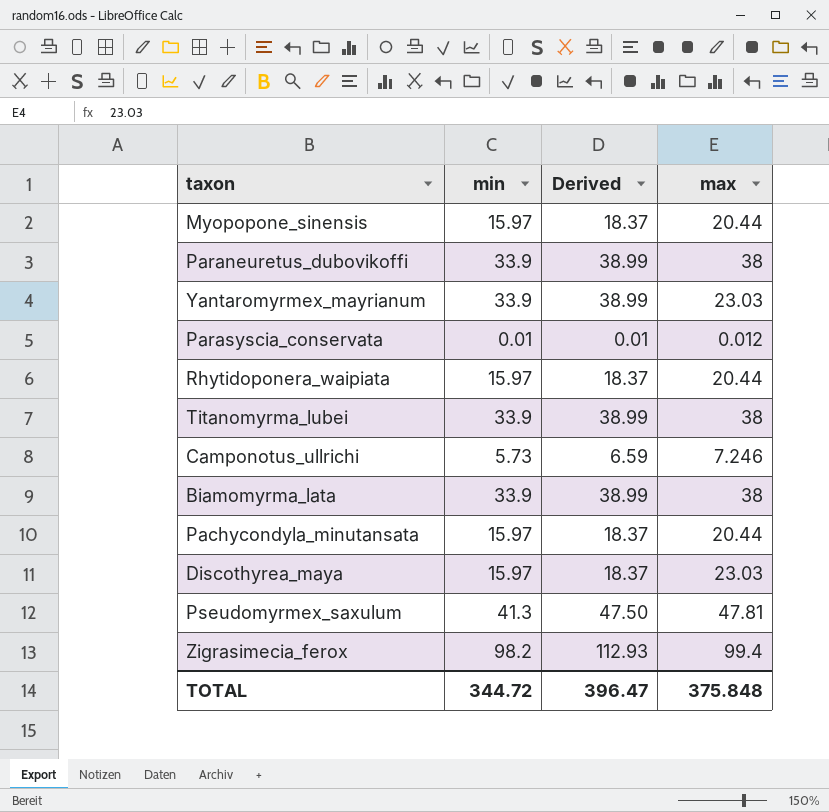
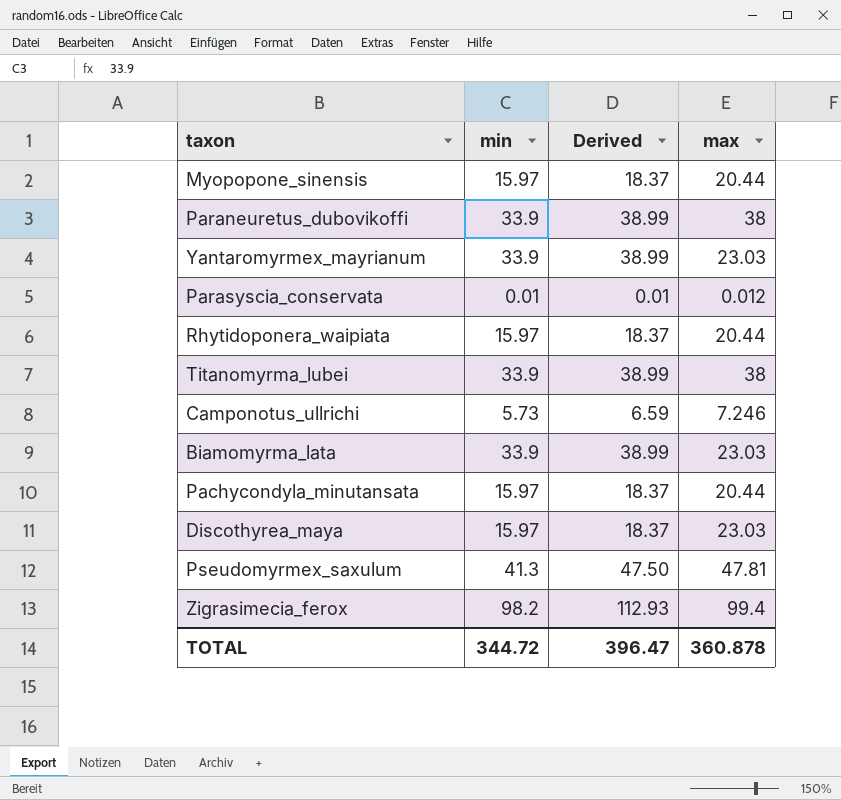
Biamomyrma_lata | max: 38 -> 23.03
TOTAL | max: 375.848 -> 360.878

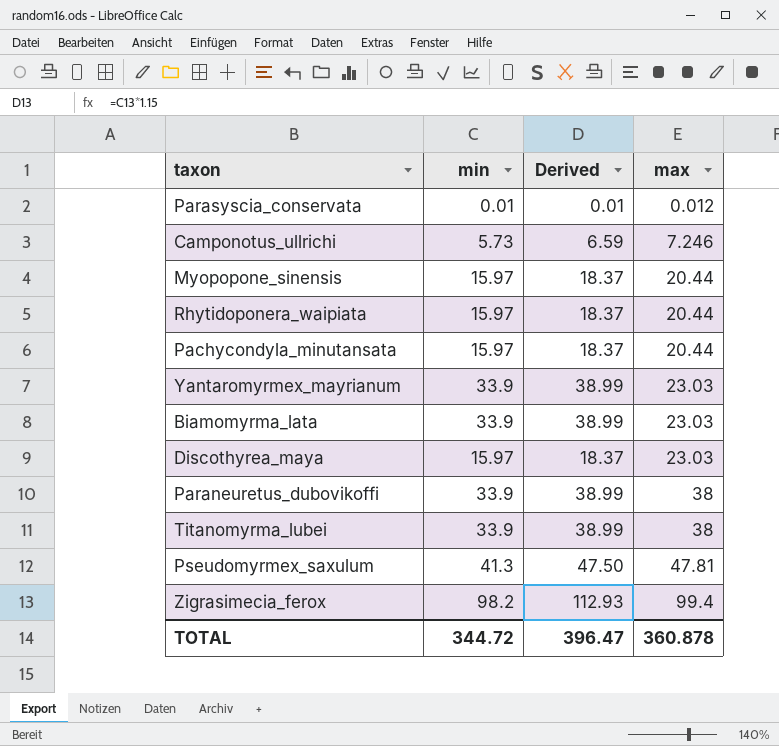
row order: none -> max ascending

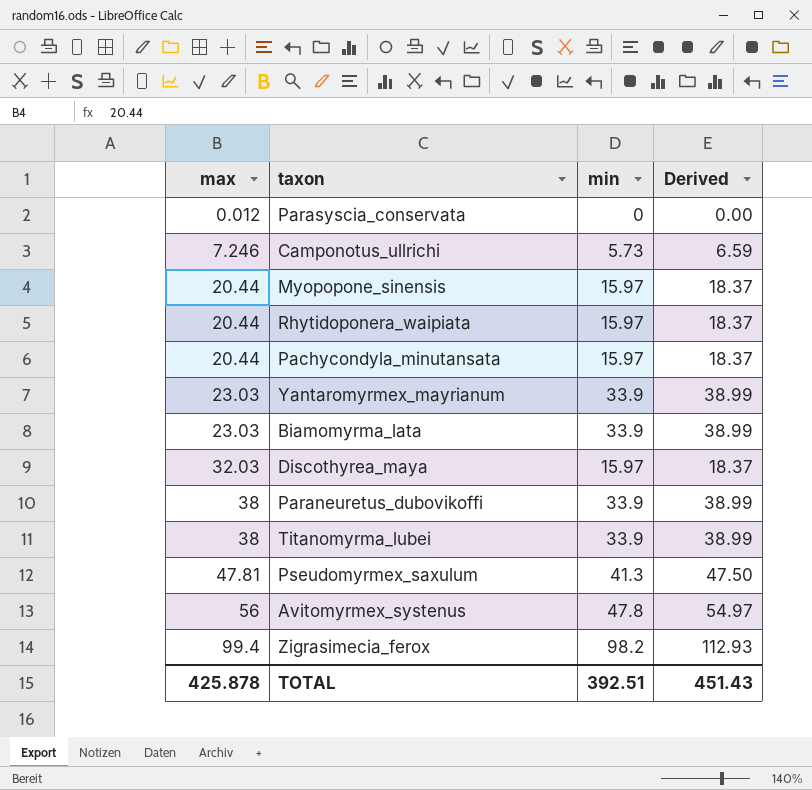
column max | position: 4 -> 1
Parasyscia_conservata | min: 0.01 -> 0
Parasyscia_conservata | Derived: 0.01 -> 0.00
Discothyrea_maya | max: 23.03 -> 32.03
row Avitomyrmex_systenus: none -> 56 | 47.8 | 54.97
TOTAL | max: 360.878 -> 425.878
TOTAL | min: 344.72 -> 392.51
TOTAL | Derived: 396.47 -> 451.43

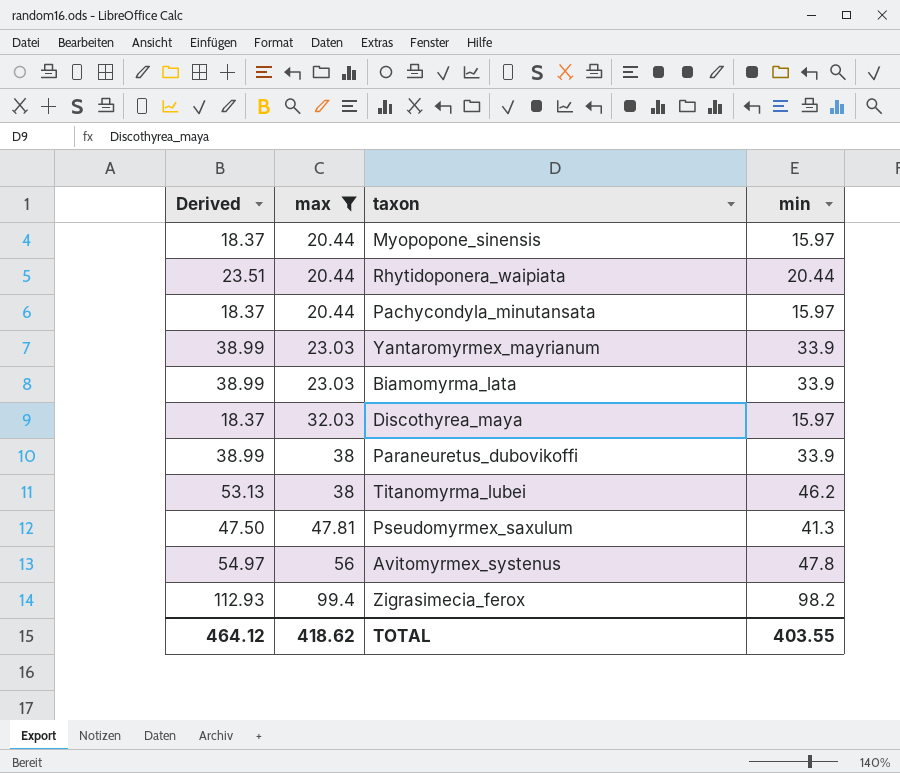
filter: none -> max >= 20.44
column Derived | position: 4 -> 1
Rhytidoponera_waipiata | Derived: 18.37 -> 23.51
Rhytidoponera_waipiata | min: 15.97 -> 20.44
Titanomyrma_lubei | Derived: 38.99 -> 53.13
Titanomyrma_lubei | min: 33.9 -> 46.2
TOTAL | Derived: 451.43 -> 464.12
TOTAL | max: 425.878 -> 418.62
TOTAL | min: 392.51 -> 403.55

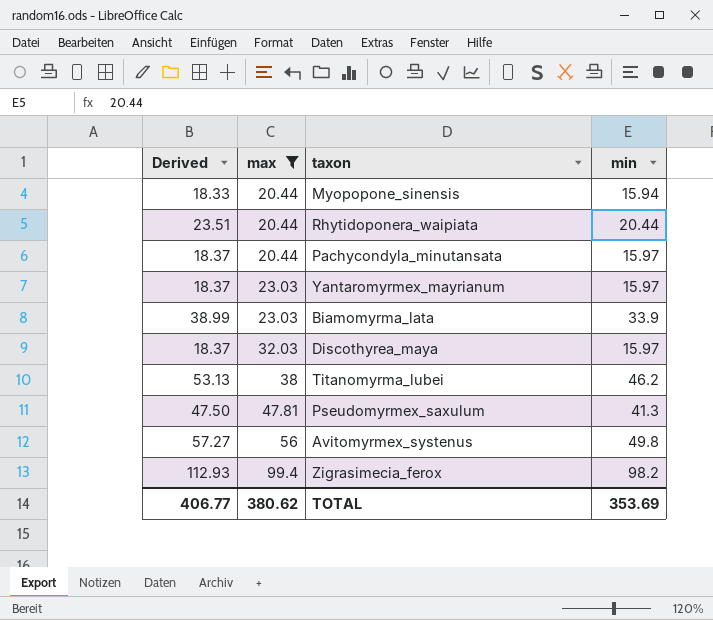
row Paraneuretus_dubovikoffi: 38.99 | 38 | 33.9 -> none
Myopopone_sinensis | Derived: 18.37 -> 18.33
Myopopone_sinensis | min: 15.97 -> 15.94
Yantaromyrmex_mayrianum | Derived: 38.99 -> 18.37
Yantaromyrmex_mayrianum | min: 33.9 -> 15.97
Avitomyrmex_systenus | Derived: 54.97 -> 57.27
Avitomyrmex_systenus | min: 47.8 -> 49.8
TOTAL | Derived: 464.12 -> 406.77
TOTAL | max: 418.62 -> 380.62
TOTAL | min: 403.55 -> 353.69

